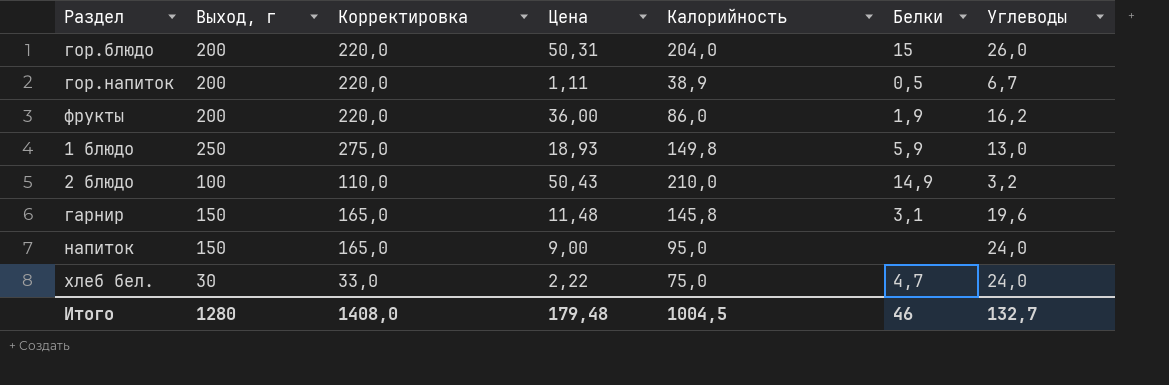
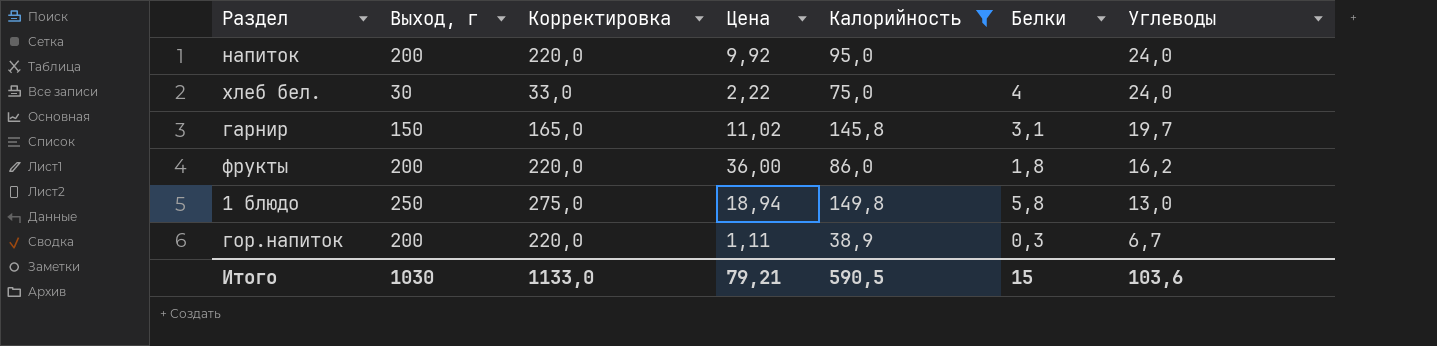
filter: none -> Калорийность <= 149,8
row order: none -> Углеводы descending
напиток | Выход, г: 150 -> 200
напиток | Корректировка: 165,0 -> 220,0
напиток | Цена: 9,00 -> 9,92
хлеб бел. | Белки: 4,7 -> 4
гарнир | Цена: 11,48 -> 11,02
гарнир | Углеводы: 19,6 -> 19,7
фрукты | Белки: 1,9 -> 1,8
1 блюдо | Цена: 18,93 -> 18,94
1 блюдо | Белки: 5,9 -> 5,8
гор.напиток | Белки: 0,5 -> 0,3
Итого | Выход, г: 1280 -> 1030
Итого | Корректировка: 1408,0 -> 1133,0
Итого | Цена: 179,48 -> 79,21
Итого | Калорийность: 1004,5 -> 590,5
Итого | Белки: 46 -> 15
Итого | Углеводы: 132,7 -> 103,6

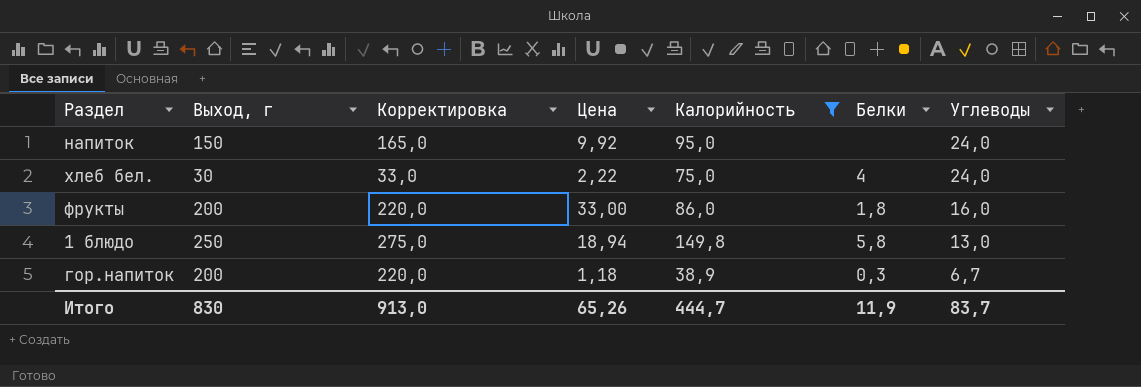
row гарнир: 150 | 165,0 | 11,02 | 145,8 | 3,1 | 19,7 -> none
напиток | Выход, г: 200 -> 150
напиток | Корректировка: 220,0 -> 165,0
фрукты | Цена: 36,00 -> 33,00
фрукты | Углеводы: 16,2 -> 16,0
гор.напиток | Цена: 1,11 -> 1,18
Итого | Выход, г: 1030 -> 830
Итого | Корректировка: 1133,0 -> 913,0
Итого | Цена: 79,21 -> 65,26
Итого | Калорийность: 590,5 -> 444,7
Итого | Белки: 15 -> 11,9
Итого | Углеводы: 103,6 -> 83,7

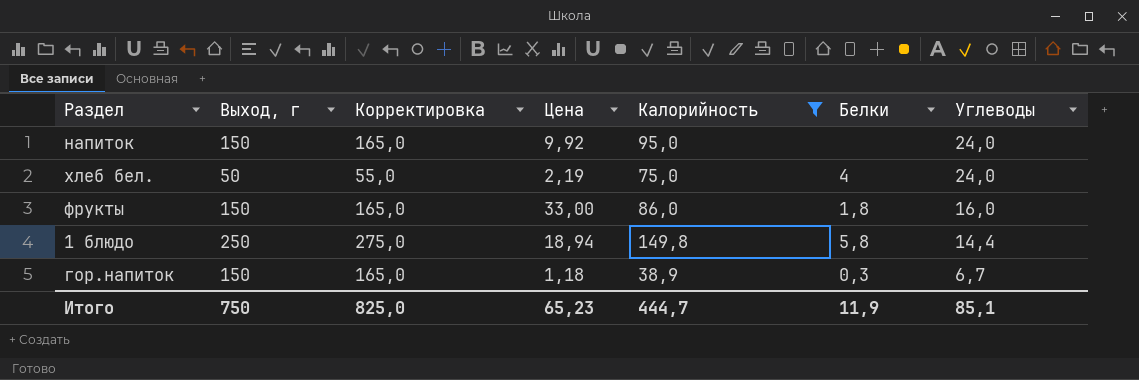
хлеб бел. | Выход, г: 30 -> 50
хлеб бел. | Корректировка: 33,0 -> 55,0
хлеб бел. | Цена: 2,22 -> 2,19
фрукты | Выход, г: 200 -> 150
фрукты | Корректировка: 220,0 -> 165,0
1 блюдо | Углеводы: 13,0 -> 14,4
гор.напиток | Выход, г: 200 -> 150
гор.напиток | Корректировка: 220,0 -> 165,0
Итого | Выход, г: 830 -> 750
Итого | Корректировка: 913,0 -> 825,0
Итого | Цена: 65,26 -> 65,23
Итого | Углеводы: 83,7 -> 85,1

